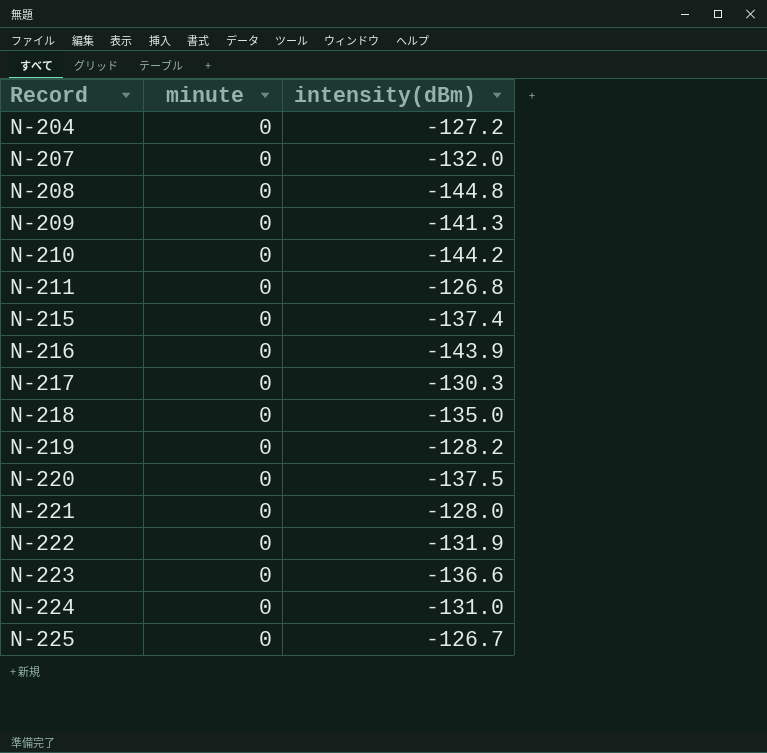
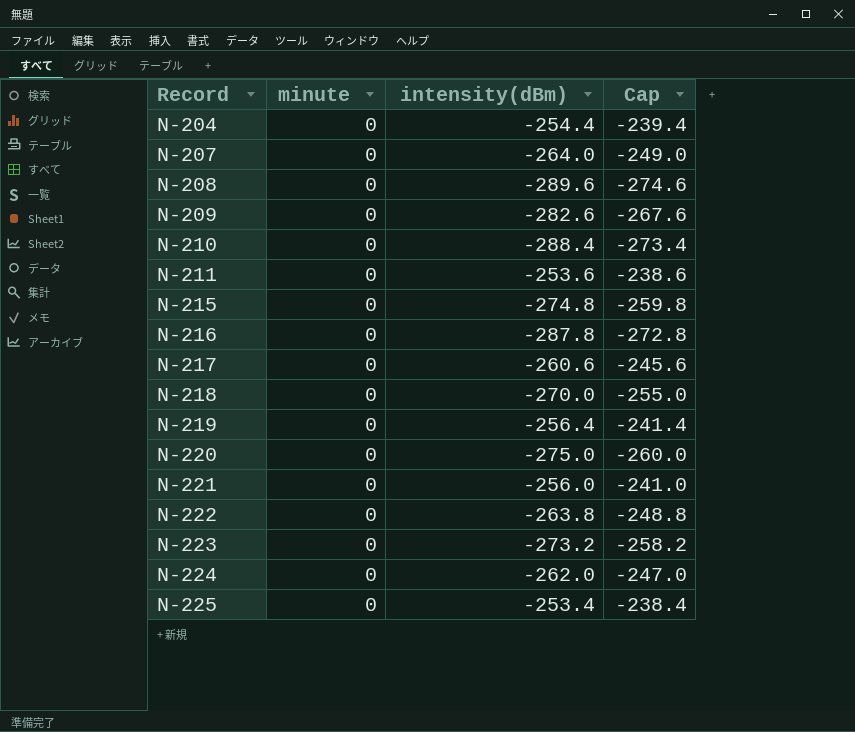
column Cap | formula: none -> [intensity(dBm)] + 15
N-204 | intensity(dBm): -127.2 -> -254.4
N-207 | intensity(dBm): -132.0 -> -264.0
N-208 | intensity(dBm): -144.8 -> -289.6
N-209 | intensity(dBm): -141.3 -> -282.6
N-210 | intensity(dBm): -144.2 -> -288.4
N-211 | intensity(dBm): -126.8 -> -253.6
N-215 | intensity(dBm): -137.4 -> -274.8
N-216 | intensity(dBm): -143.9 -> -287.8
N-217 | intensity(dBm): -130.3 -> -260.6
N-218 | intensity(dBm): -135.0 -> -270.0
N-219 | intensity(dBm): -128.2 -> -256.4
N-220 | intensity(dBm): -137.5 -> -275.0
N-221 | intensity(dBm): -128.0 -> -256.0
N-222 | intensity(dBm): -131.9 -> -263.8
N-223 | intensity(dBm): -136.6 -> -273.2
N-224 | intensity(dBm): -131.0 -> -262.0
N-225 | intensity(dBm): -126.7 -> -253.4

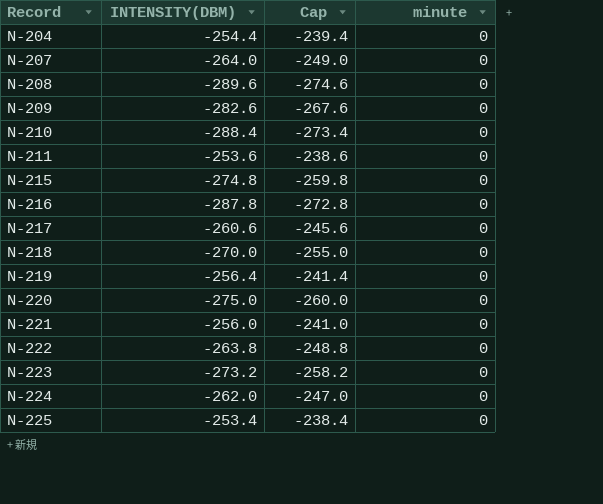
column name: intensity(dBm) -> INTENSITY(DBM)
column minute | position: 2 -> 4

